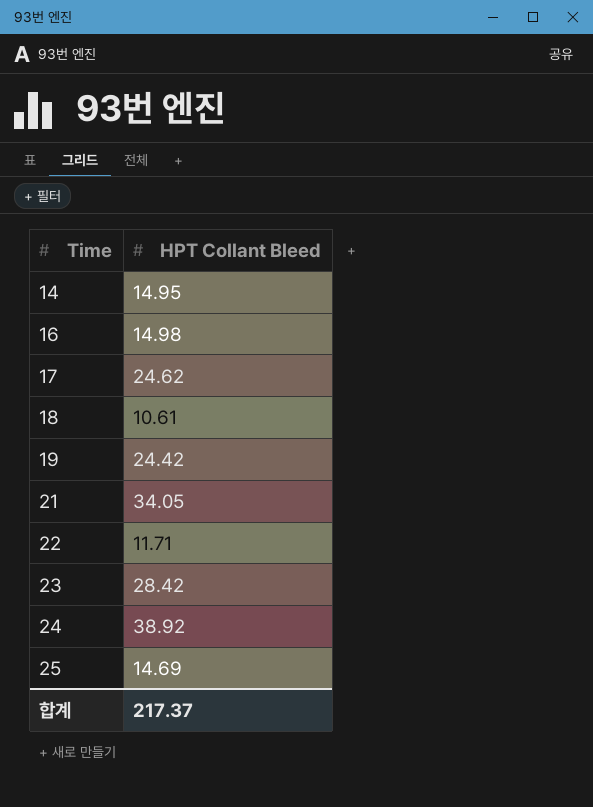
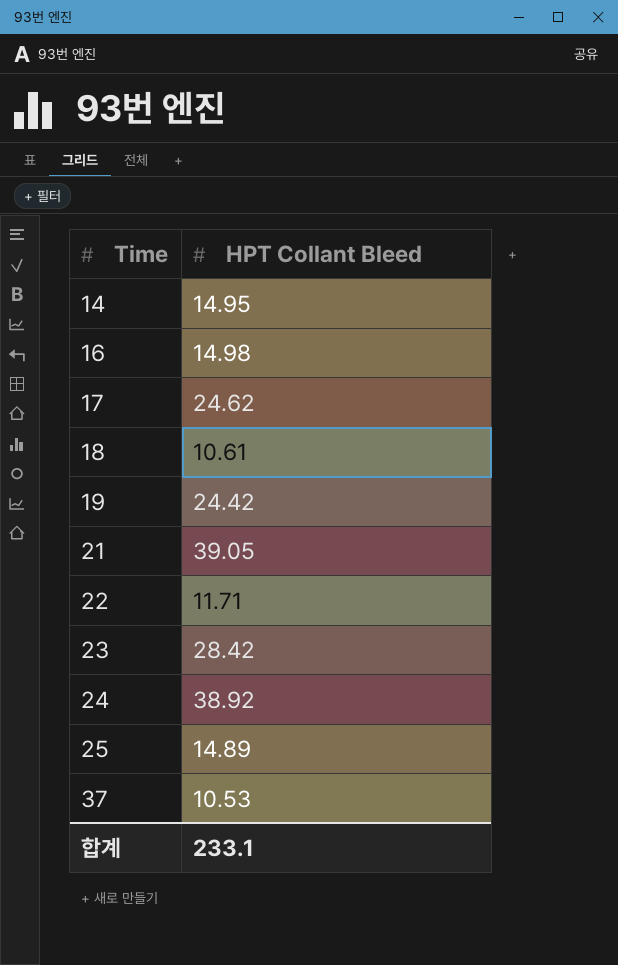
21 | HPT Collant Bleed: 34.05 -> 39.05
25 | HPT Collant Bleed: 14.69 -> 14.89
row 37: none -> 10.53
합계 | HPT Collant Bleed: 217.37 -> 233.1

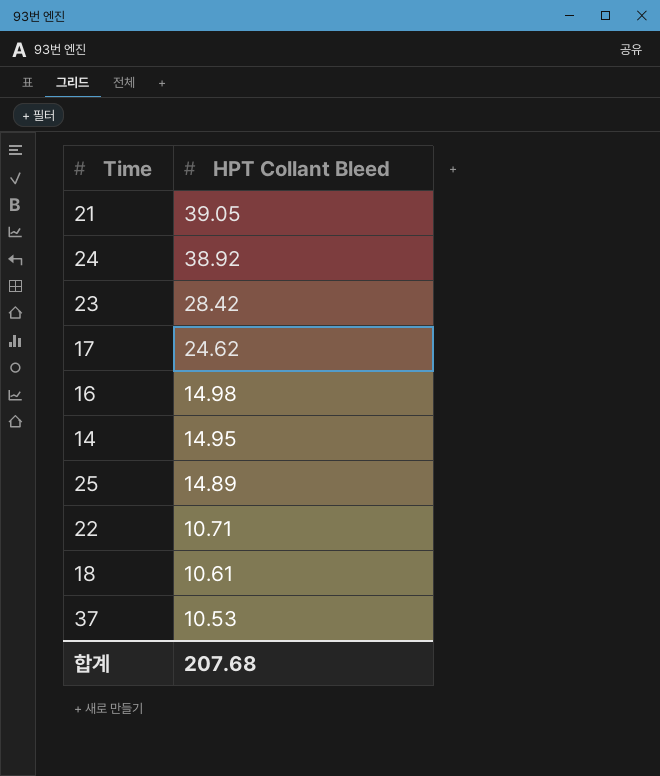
row order: Time ascending -> HPT Collant Bleed descending
row 19: 24.42 -> none
22 | HPT Collant Bleed: 11.71 -> 10.71
합계 | HPT Collant Bleed: 233.1 -> 207.68

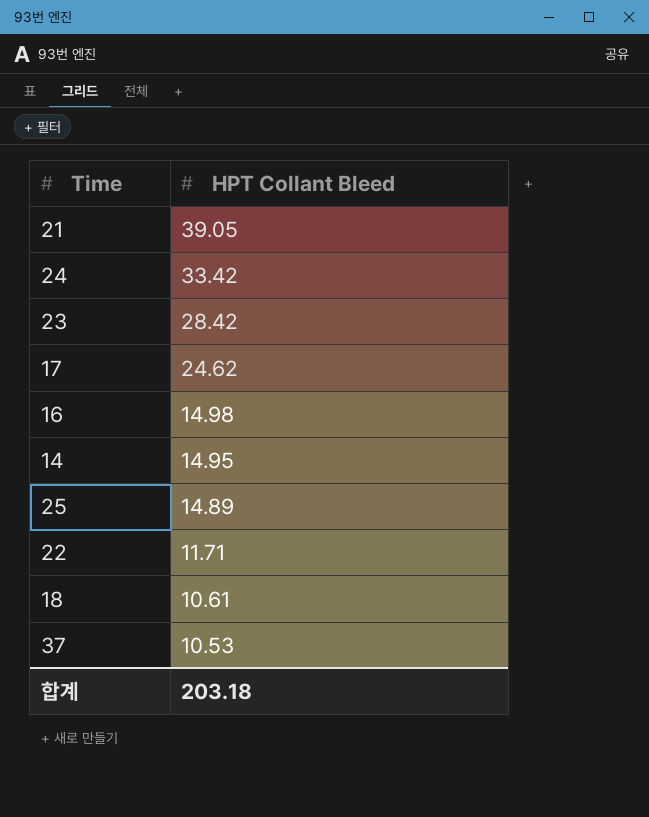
24 | HPT Collant Bleed: 38.92 -> 33.42
22 | HPT Collant Bleed: 10.71 -> 11.71
합계 | HPT Collant Bleed: 207.68 -> 203.18

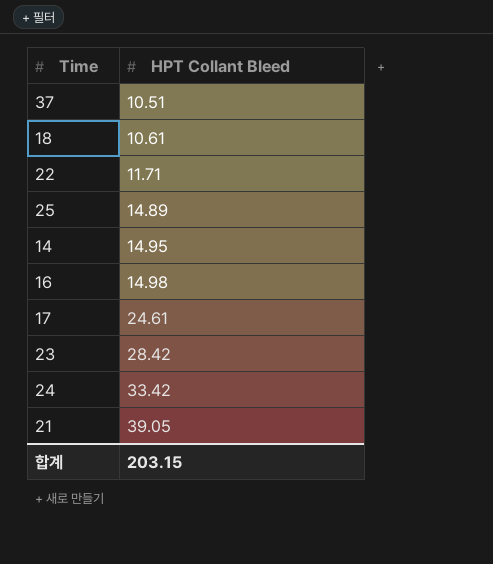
row order: HPT Collant Bleed descending -> HPT Collant Bleed ascending
37 | HPT Collant Bleed: 10.53 -> 10.51
17 | HPT Collant Bleed: 24.62 -> 24.61
합계 | HPT Collant Bleed: 203.18 -> 203.15

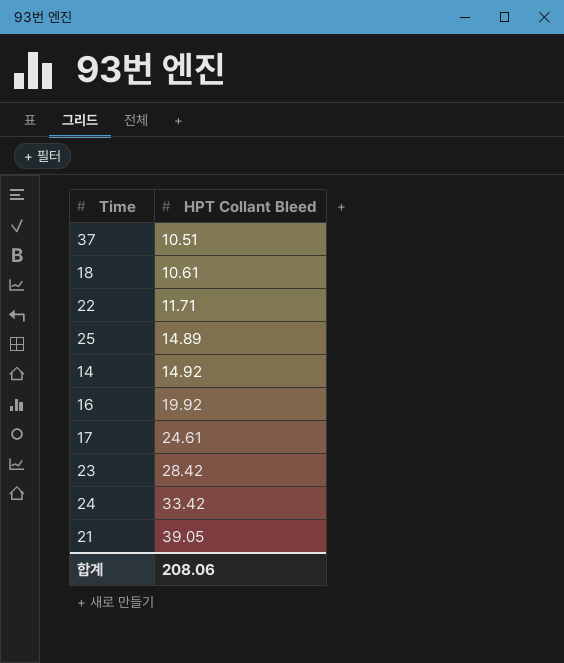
14 | HPT Collant Bleed: 14.95 -> 14.92
16 | HPT Collant Bleed: 14.98 -> 19.92
합계 | HPT Collant Bleed: 203.15 -> 208.06

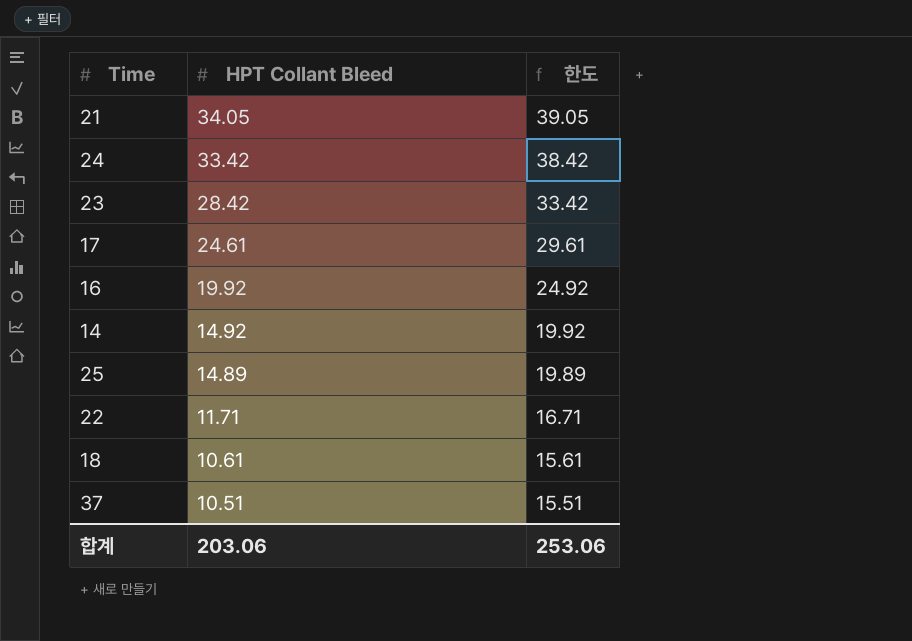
row order: HPT Collant Bleed ascending -> HPT Collant Bleed descending
column 한도 | formula: none -> [HPT Collant Bleed] + 5
21 | HPT Collant Bleed: 39.05 -> 34.05
합계 | HPT Collant Bleed: 208.06 -> 203.06

